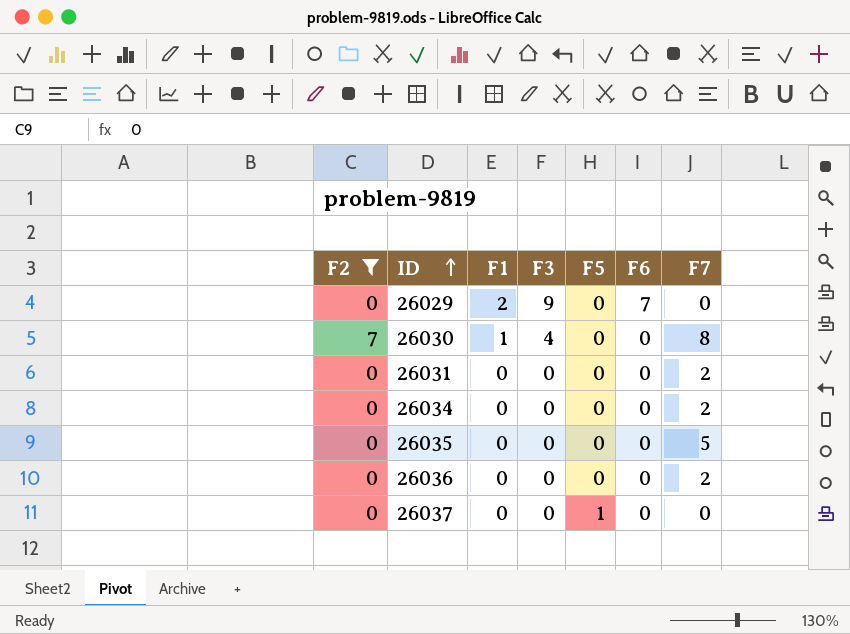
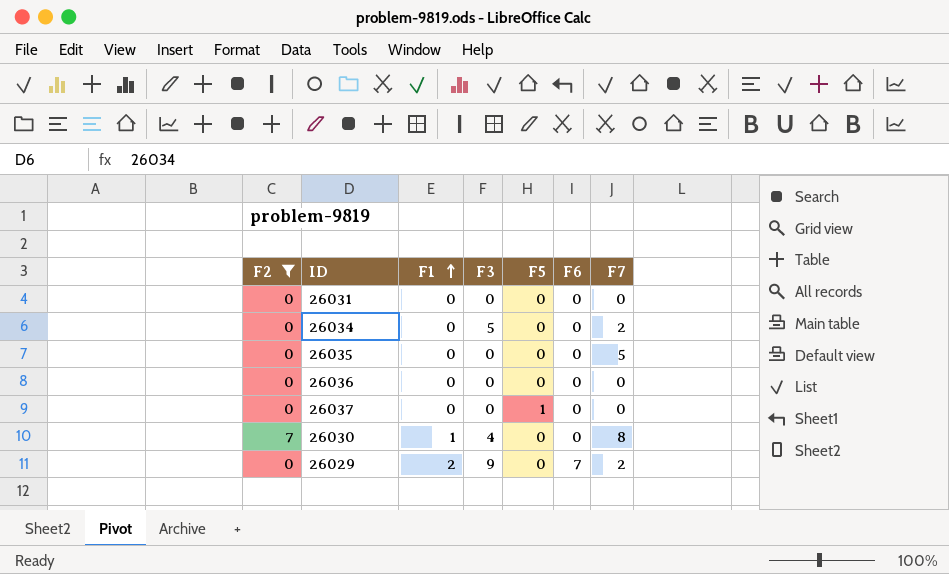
row order: ID ascending -> F1 ascending
26031 | F7: 2 -> 0
26034 | F3: 0 -> 5
26036 | F7: 2 -> 0
26029 | F7: 0 -> 2

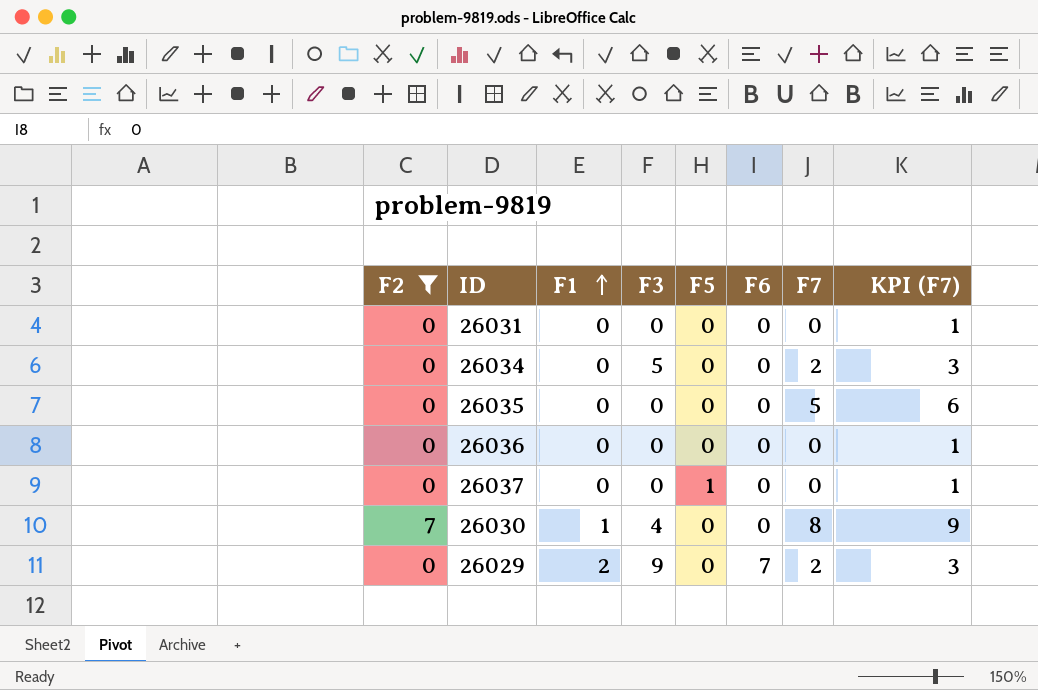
column KPI (F7) | formula: none -> [F7] + 1

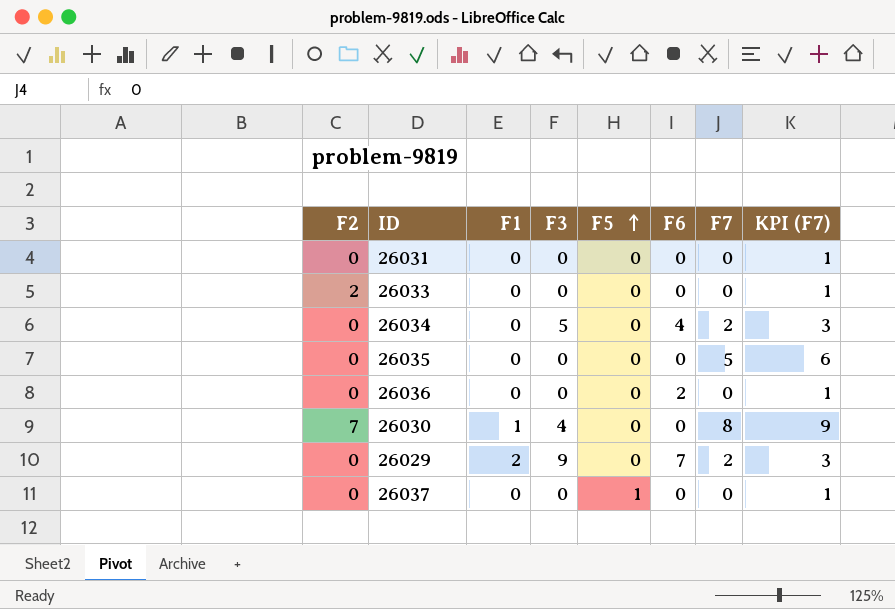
filter: F2 != 2 -> none
row order: F1 ascending -> F5 ascending
26034 | F6: 0 -> 4
26036 | F6: 0 -> 2

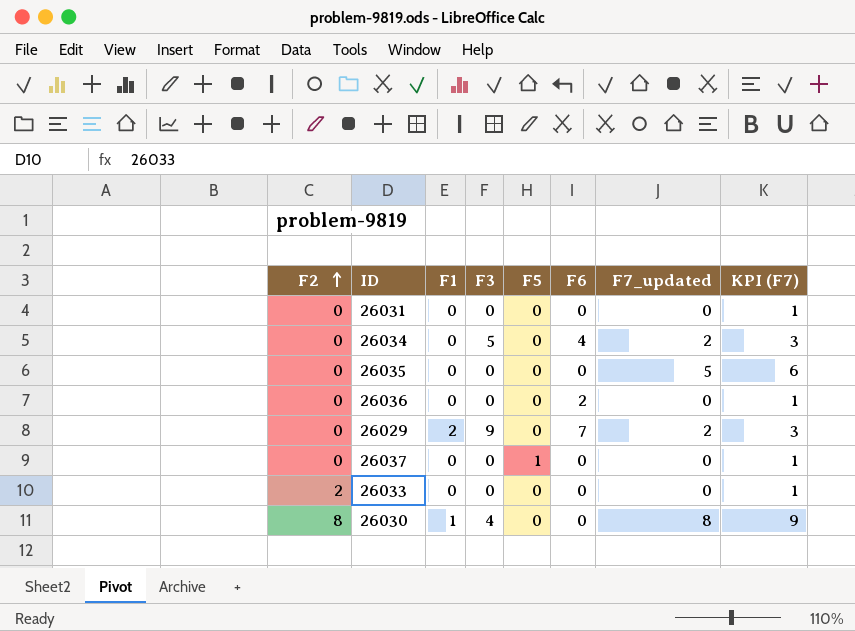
row order: F5 ascending -> F2 ascending
column name: F7 -> F7_updated
26030 | F2: 7 -> 8

